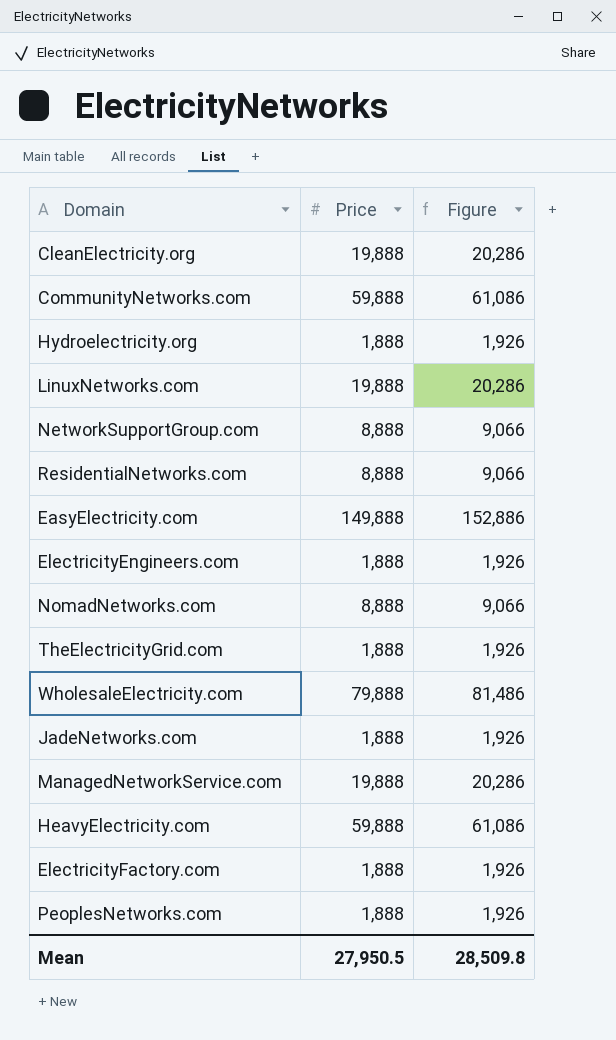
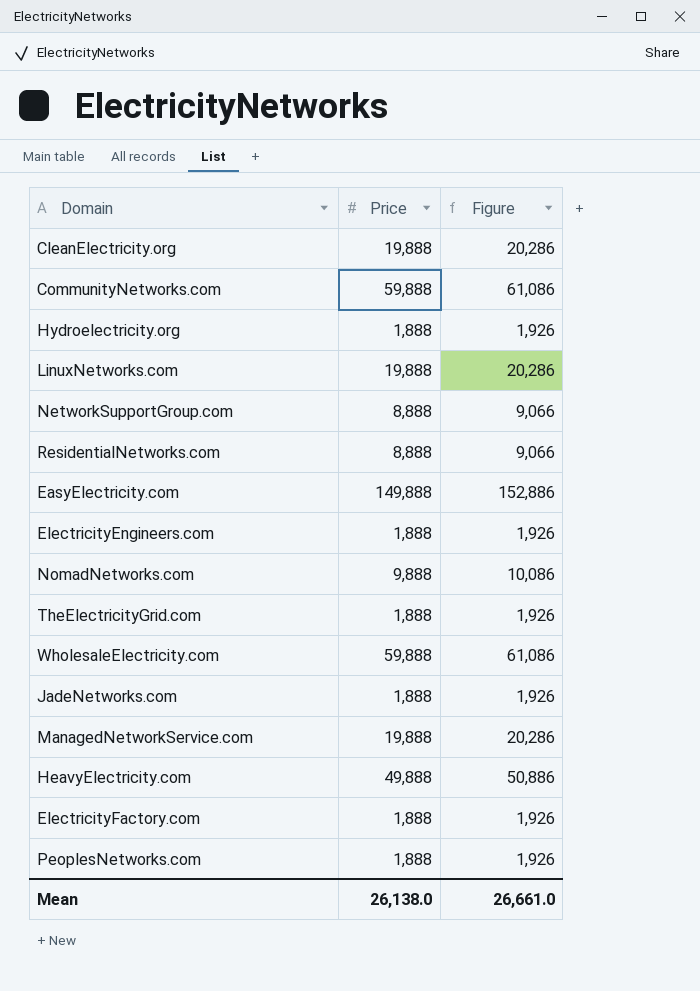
NomadNetworks.com | Price: 8,888 -> 9,888
NomadNetworks.com | Figure: 9,066 -> 10,086
WholesaleElectricity.com | Price: 79,888 -> 59,888
WholesaleElectricity.com | Figure: 81,486 -> 61,086
HeavyElectricity.com | Price: 59,888 -> 49,888
HeavyElectricity.com | Figure: 61,086 -> 50,886
Mean | Price: 27,950.5 -> 26,138.0
Mean | Figure: 28,509.8 -> 26,661.0

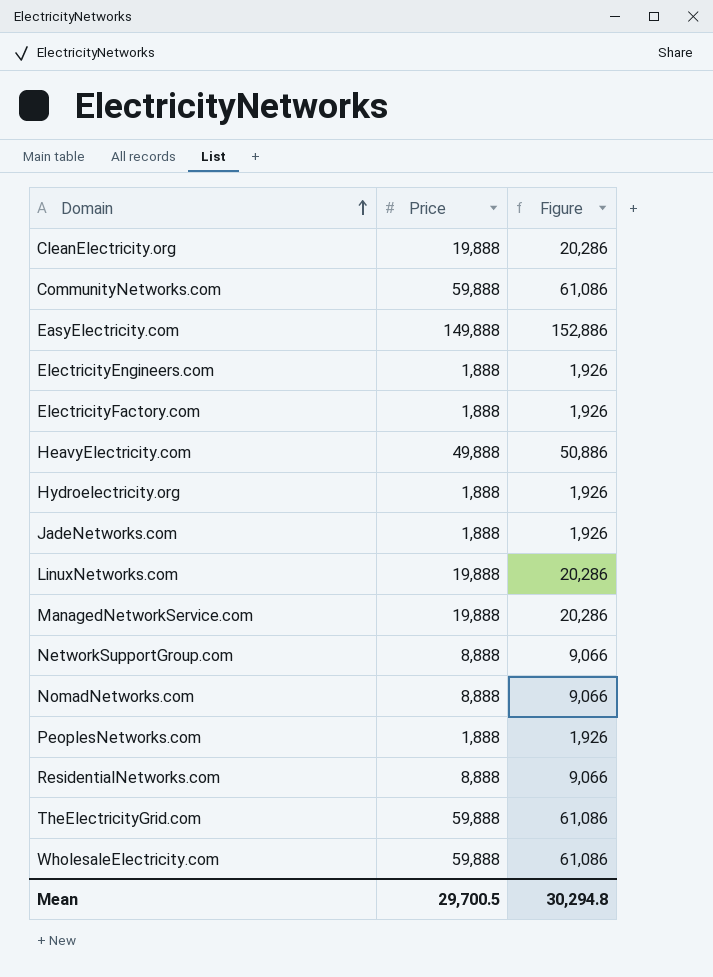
row order: none -> Domain ascending
NomadNetworks.com | Price: 9,888 -> 8,888
NomadNetworks.com | Figure: 10,086 -> 9,066
TheElectricityGrid.com | Price: 1,888 -> 59,888
TheElectricityGrid.com | Figure: 1,926 -> 61,086
Mean | Price: 26,138.0 -> 29,700.5
Mean | Figure: 26,661.0 -> 30,294.8

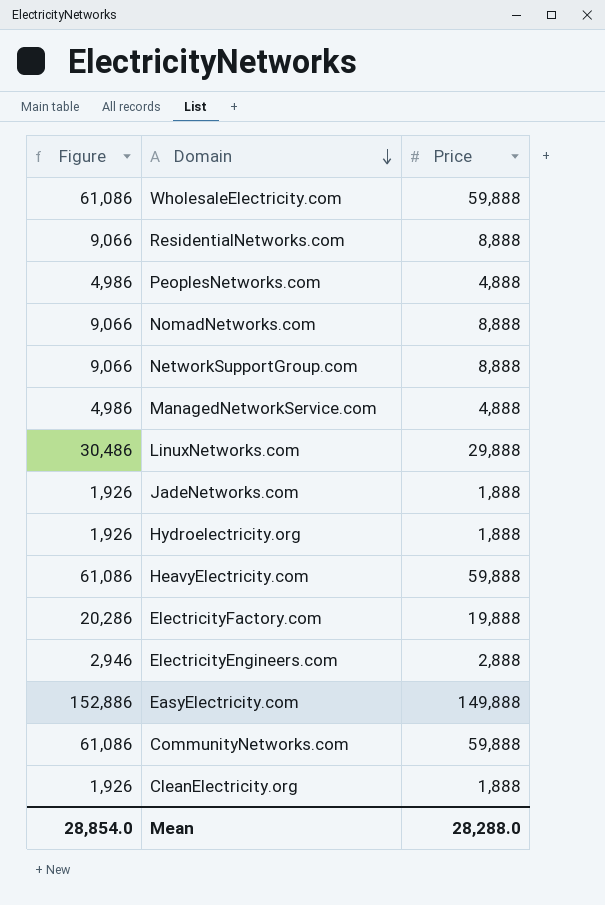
row order: Domain ascending -> Domain descending
column Figure | position: 3 -> 1
row TheElectricityGrid.com: 59,888 | 61,086 -> none
PeoplesNetworks.com | Figure: 1,926 -> 4,986
PeoplesNetworks.com | Price: 1,888 -> 4,888
ManagedNetworkService.com | Figure: 20,286 -> 4,986
ManagedNetworkService.com | Price: 19,888 -> 4,888
LinuxNetworks.com | Figure: 20,286 -> 30,486
LinuxNetworks.com | Price: 19,888 -> 29,888
HeavyElectricity.com | Figure: 50,886 -> 61,086
HeavyElectricity.com | Price: 49,888 -> 59,888
ElectricityFactory.com | Figure: 1,926 -> 20,286
ElectricityFactory.com | Price: 1,888 -> 19,888
ElectricityEngineers.com | Figure: 1,926 -> 2,946
ElectricityEngineers.com | Price: 1,888 -> 2,888
CleanElectricity.org | Figure: 20,286 -> 1,926
CleanElectricity.org | Price: 19,888 -> 1,888
Mean | Figure: 30,294.8 -> 28,854.0
Mean | Price: 29,700.5 -> 28,288.0

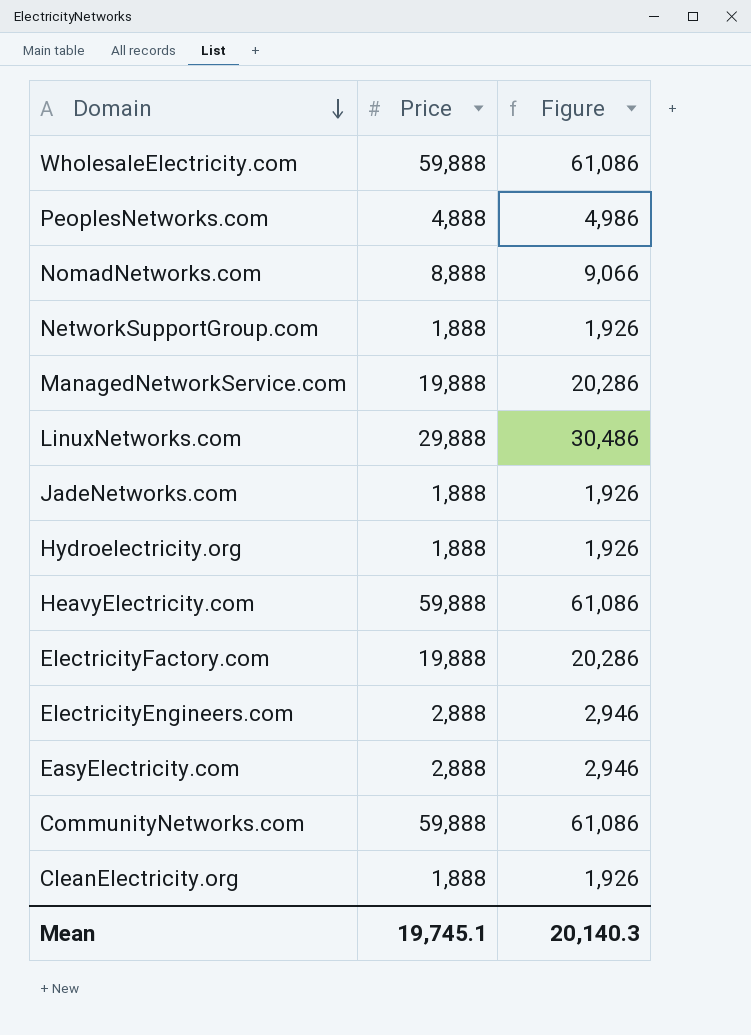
column Figure | position: 1 -> 3
row ResidentialNetworks.com: 9,066 | 8,888 -> none
NetworkSupportGroup.com | Price: 8,888 -> 1,888
NetworkSupportGroup.com | Figure: 9,066 -> 1,926
ManagedNetworkService.com | Price: 4,888 -> 19,888
ManagedNetworkService.com | Figure: 4,986 -> 20,286
EasyElectricity.com | Price: 149,888 -> 2,888
EasyElectricity.com | Figure: 152,886 -> 2,946
Mean | Price: 28,288.0 -> 19,745.1
Mean | Figure: 28,854.0 -> 20,140.3

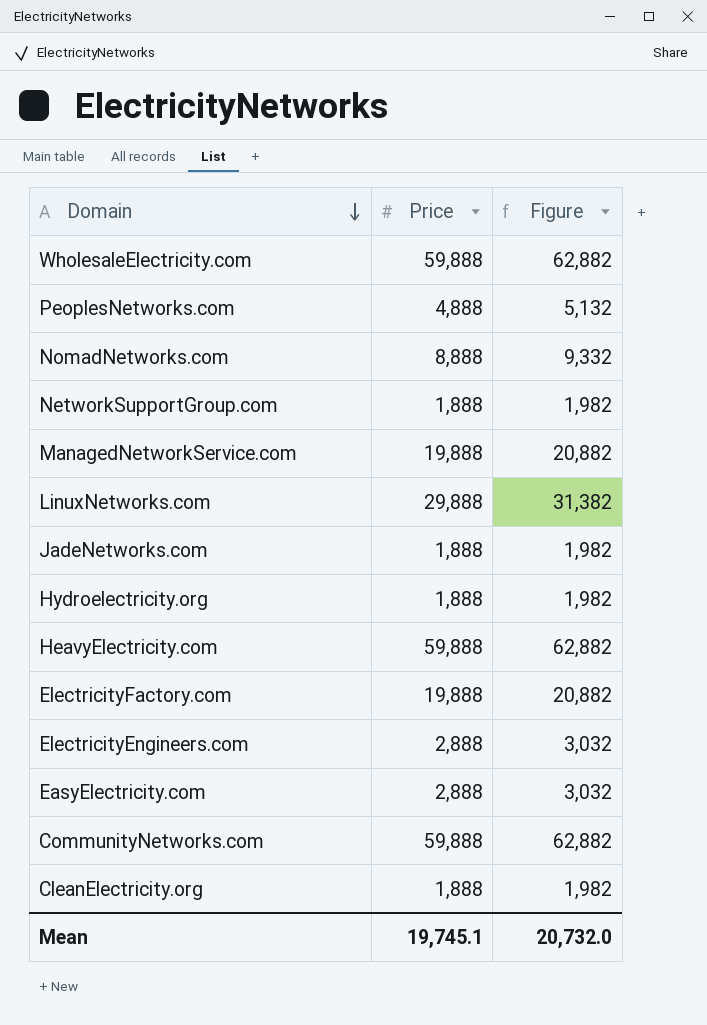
column Figure | formula: [Price] * 1.02 -> [Price] * 1.05
Mean | Figure: 20,140.3 -> 20,732.0

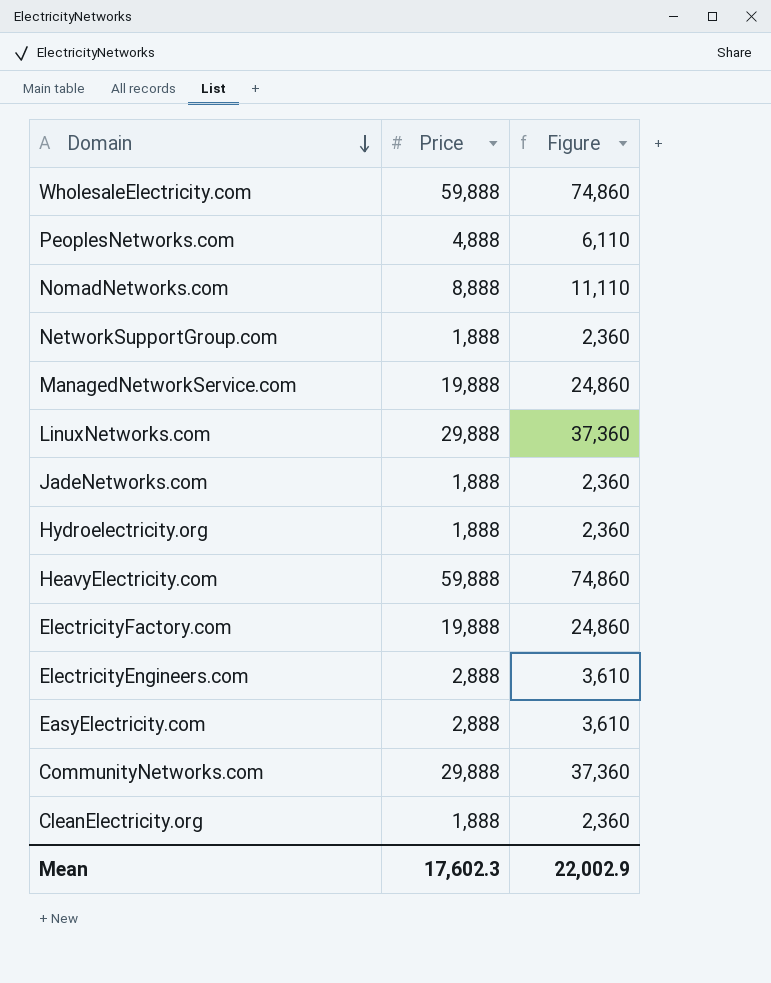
column Figure | formula: [Price] * 1.05 -> [Price] * 1.25
CommunityNetworks.com | Price: 59,888 -> 29,888
Mean | Price: 19,745.1 -> 17,602.3
Mean | Figure: 20,732.0 -> 22,002.9

